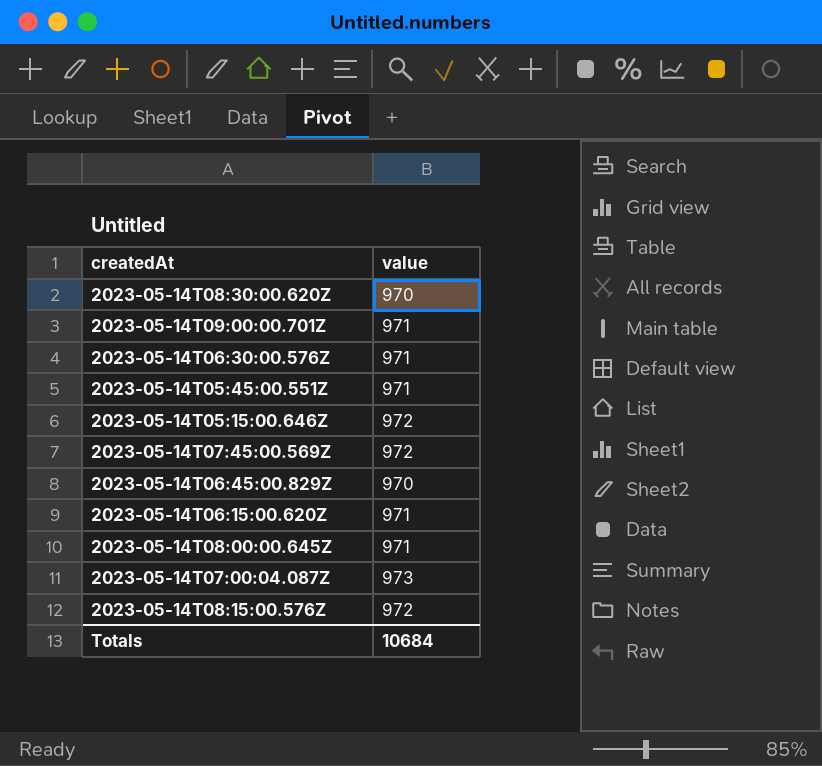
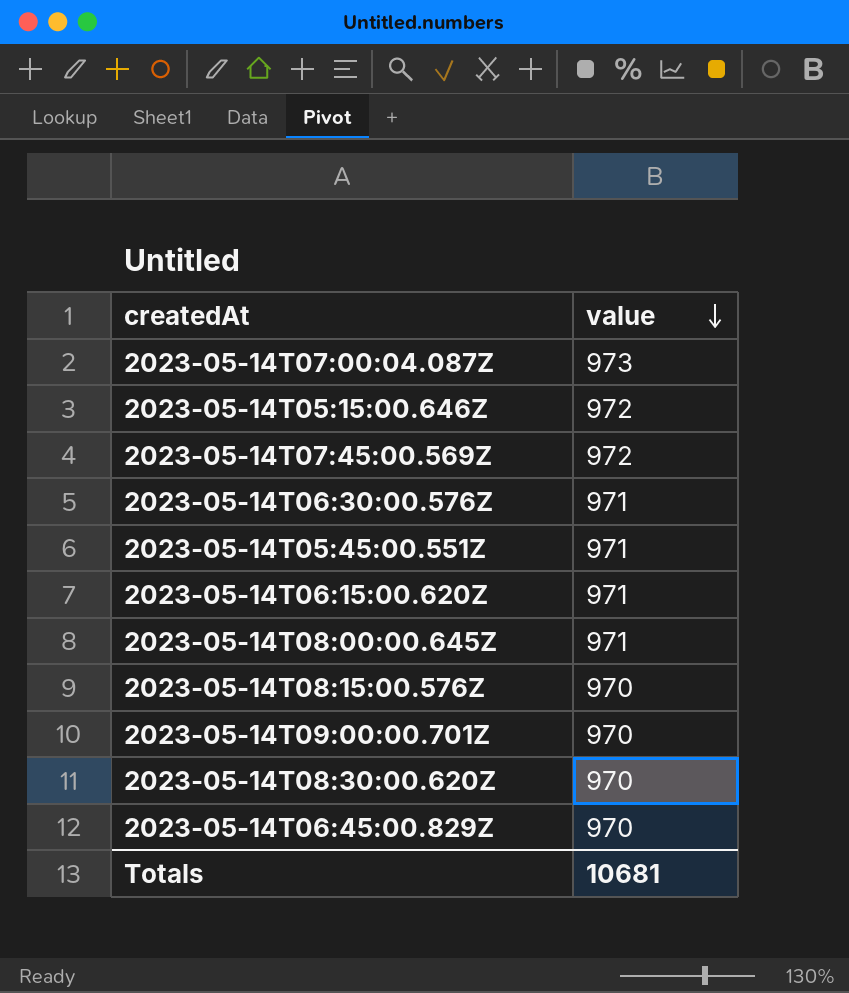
row order: none -> value descending
2023-05-14T08:15:00.576Z | value: 972 -> 970
2023-05-14T09:00:00.701Z | value: 971 -> 970
Totals | value: 10684 -> 10681

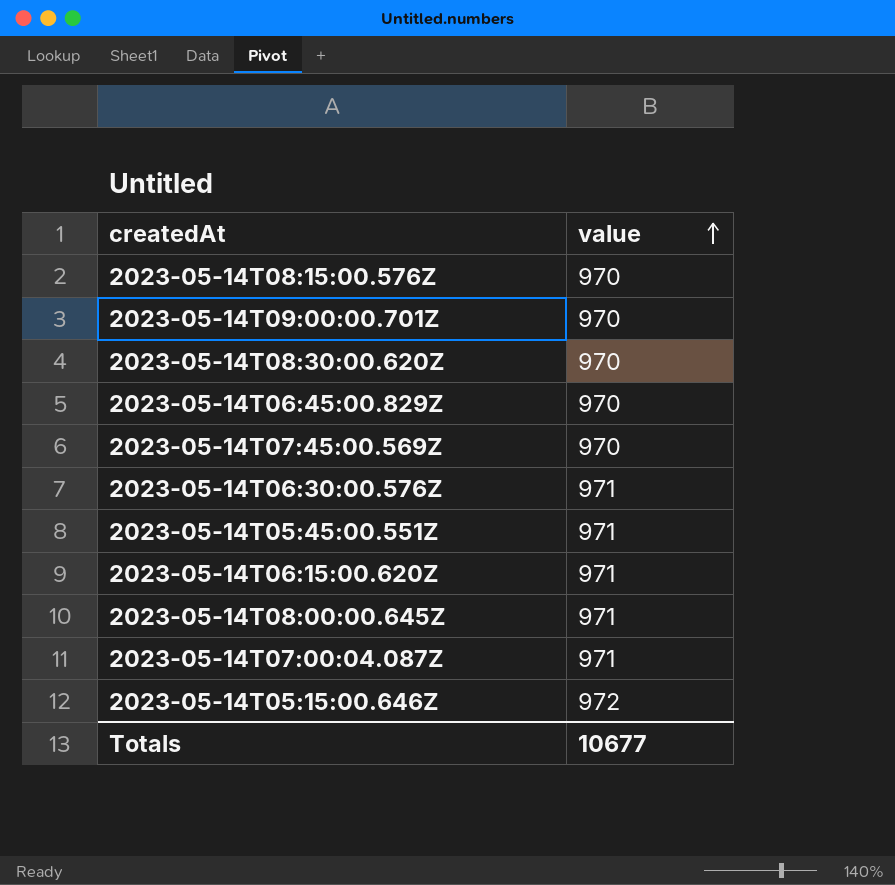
row order: value descending -> value ascending
2023-05-14T07:45:00.569Z | value: 972 -> 970
2023-05-14T07:00:04.087Z | value: 973 -> 971
Totals | value: 10681 -> 10677

